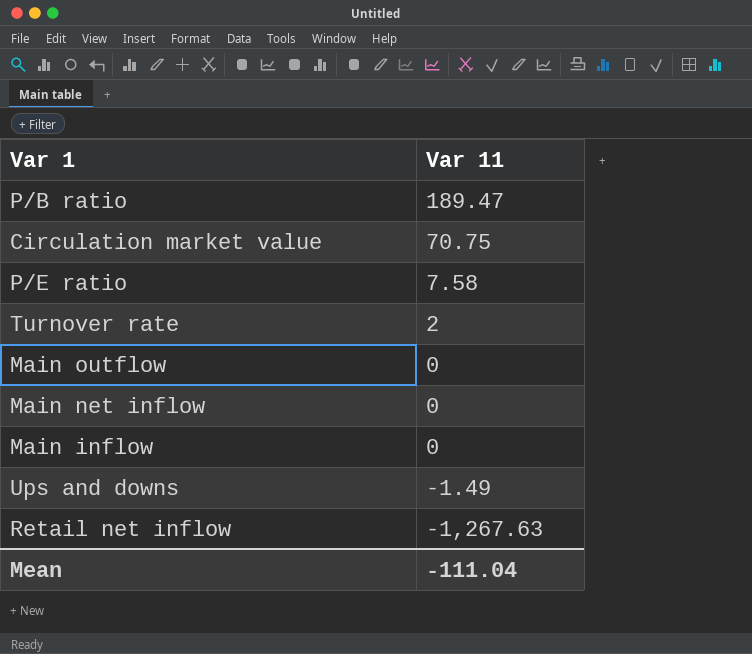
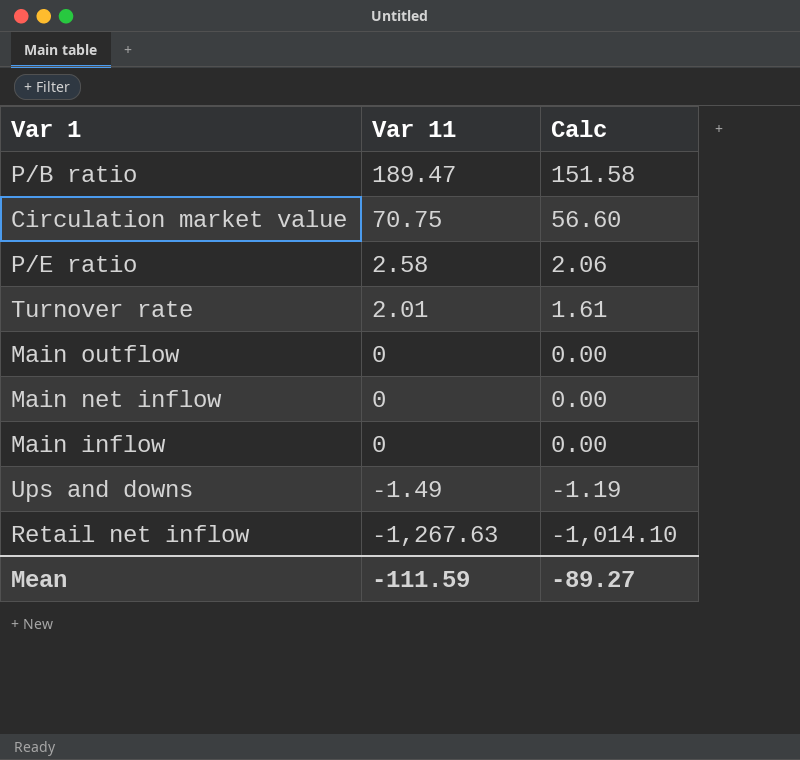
column Calc | formula: none -> [Var 11] * 0.8
P/E ratio | Var 11: 7.58 -> 2.58
Turnover rate | Var 11: 2 -> 2.01
Mean | Var 11: -111.04 -> -111.59

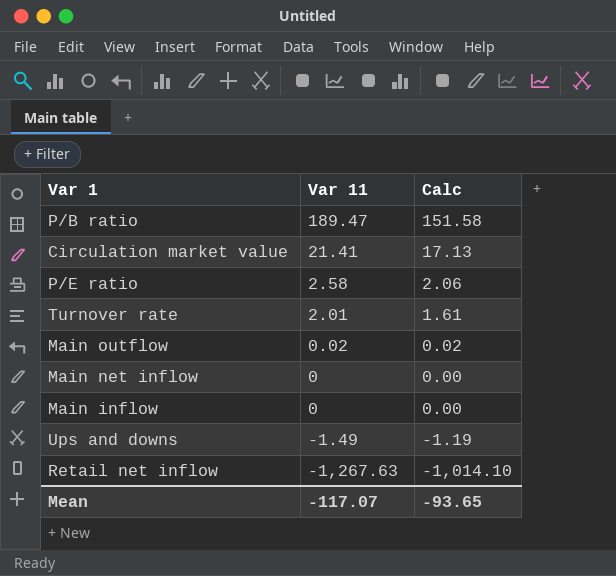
Circulation market value | Var 11: 70.75 -> 21.41
Circulation market value | Calc: 56.60 -> 17.13
Main outflow | Var 11: 0 -> 0.02
Main outflow | Calc: 0.00 -> 0.02
Mean | Var 11: -111.59 -> -117.07
Mean | Calc: -89.27 -> -93.65

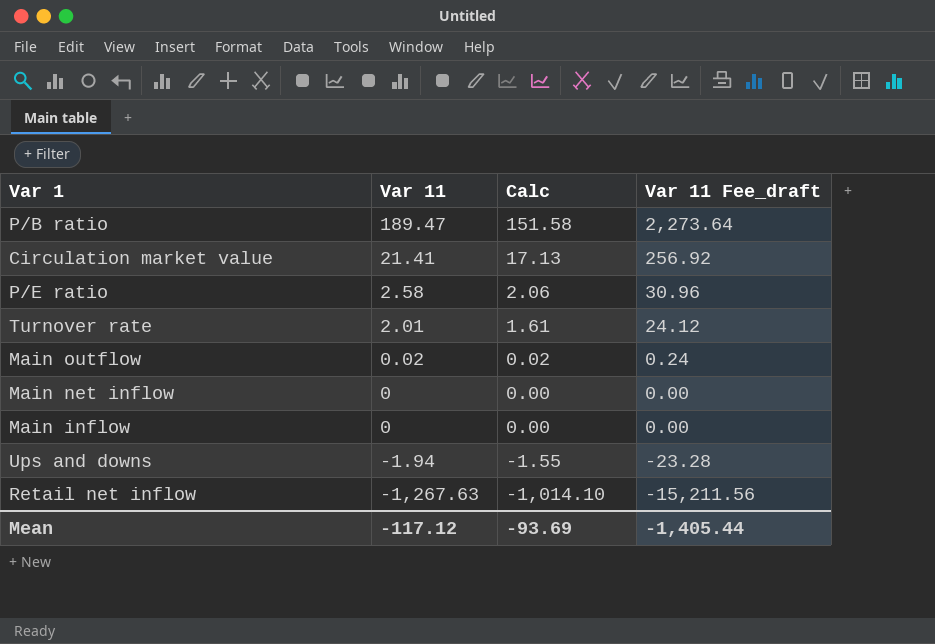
column Var 11 Fee_draft | formula: none -> [Var 11] * 12
Ups and downs | Var 11: -1.49 -> -1.94
Ups and downs | Calc: -1.19 -> -1.55
Mean | Var 11: -117.07 -> -117.12
Mean | Calc: -93.65 -> -93.69

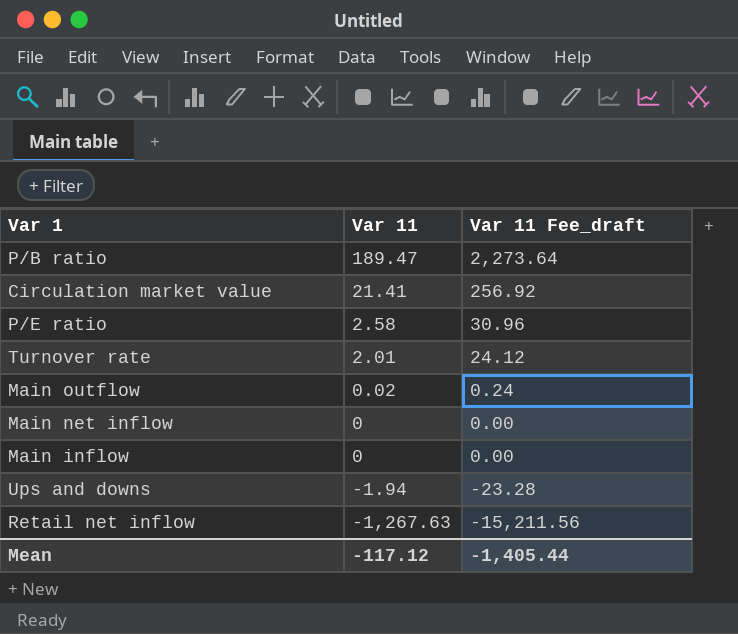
column Calc | formula: [Var 11] * 0.8 -> none

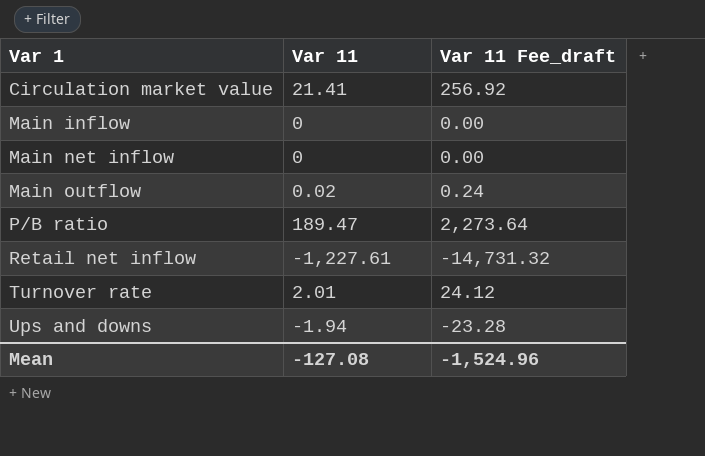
row order: Var 11 descending -> Var 1 ascending
row P/E ratio: 2.58 | 30.96 -> none
Retail net inflow | Var 11: -1,267.63 -> -1,227.61
Retail net inflow | Var 11 Fee_draft: -15,211.56 -> -14,731.32
Mean | Var 11: -117.12 -> -127.08
Mean | Var 11 Fee_draft: -1,405.44 -> -1,524.96

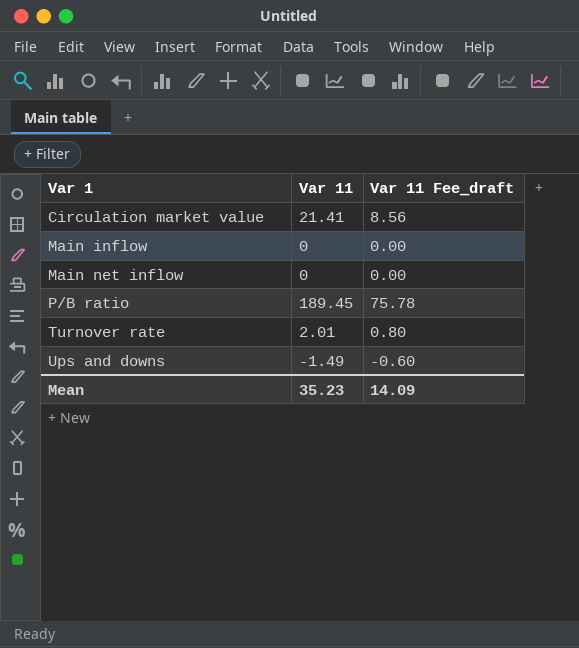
column Var 11 Fee_draft | formula: [Var 11] * 12 -> [Var 11] * 0.4
row Main outflow: 0.02 | 0.24 -> none
row Retail net inflow: -1,227.61 | -14,731.32 -> none
P/B ratio | Var 11: 189.47 -> 189.45
Ups and downs | Var 11: -1.94 -> -1.49
Mean | Var 11: -127.08 -> 35.23
Mean | Var 11 Fee_draft: -1,524.96 -> 14.09

